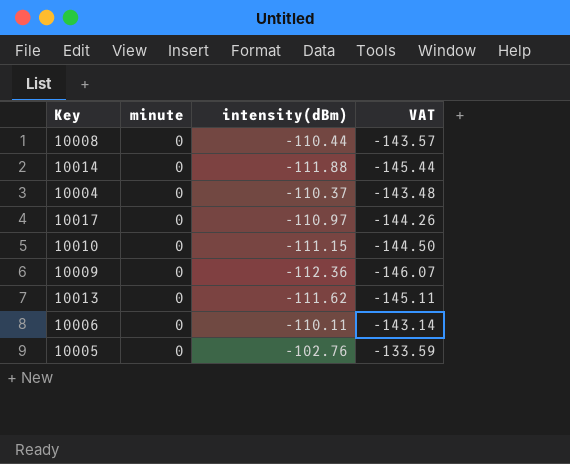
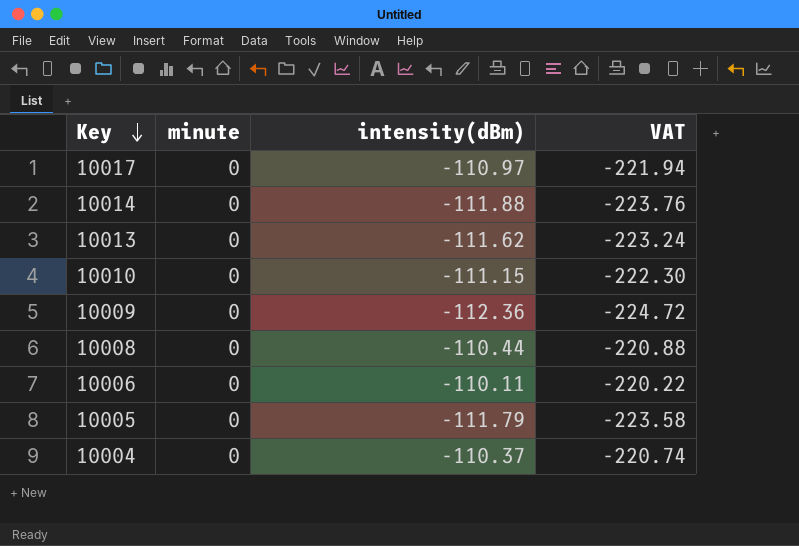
row order: none -> Key descending
column VAT | formula: [intensity(dBm)] * 1.3 -> [intensity(dBm)] * 2
10005 | intensity(dBm): -102.76 -> -111.79

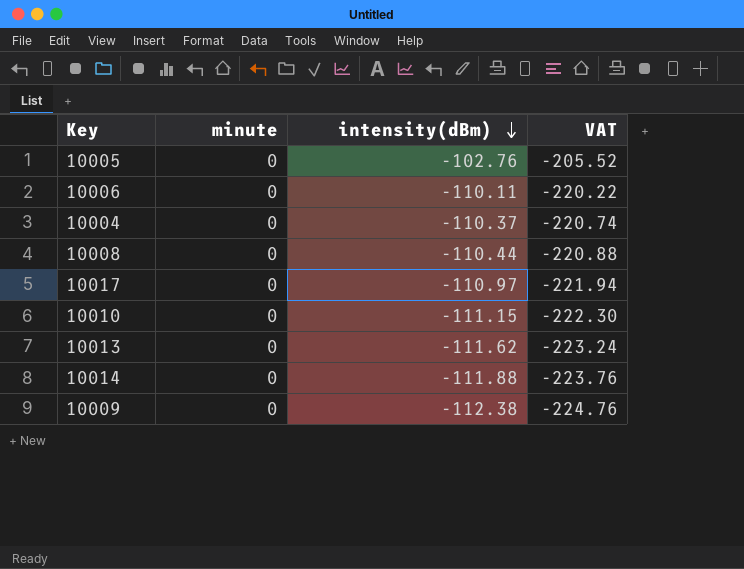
row order: Key descending -> intensity(dBm) descending
10005 | intensity(dBm): -111.79 -> -102.76
10005 | VAT: -223.58 -> -205.52
10009 | intensity(dBm): -112.36 -> -112.38
10009 | VAT: -224.72 -> -224.76

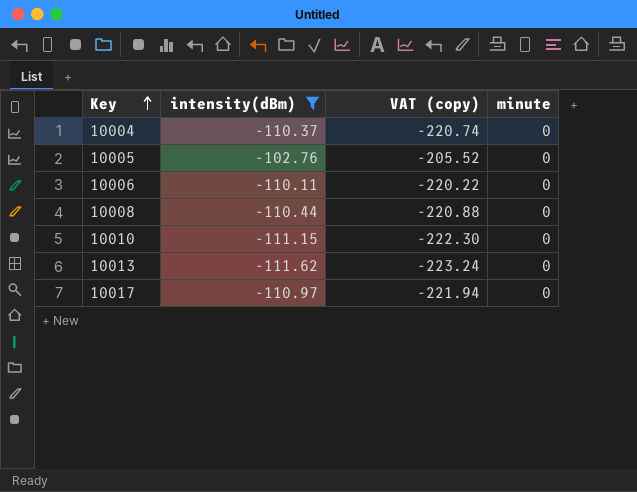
filter: none -> intensity(dBm) >= -111.62
row order: intensity(dBm) descending -> Key ascending
column name: VAT -> VAT (copy)
column minute | position: 2 -> 4

